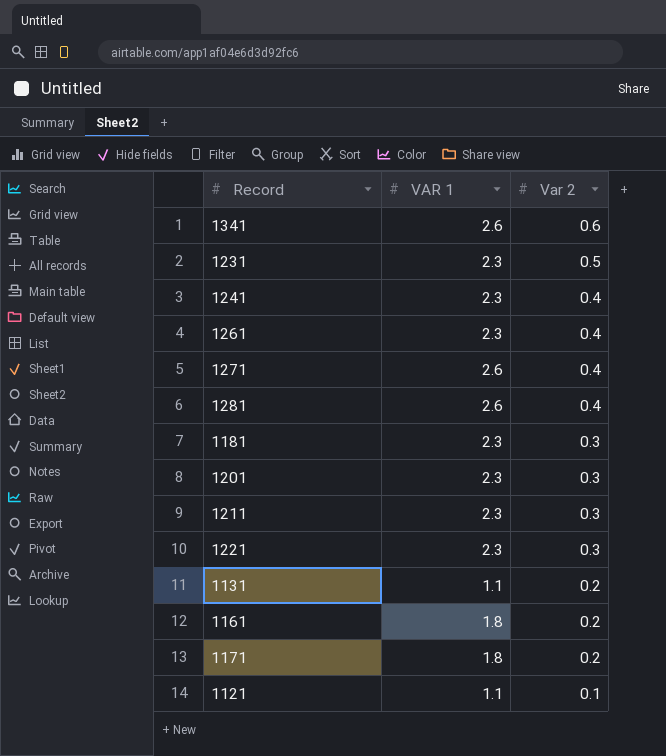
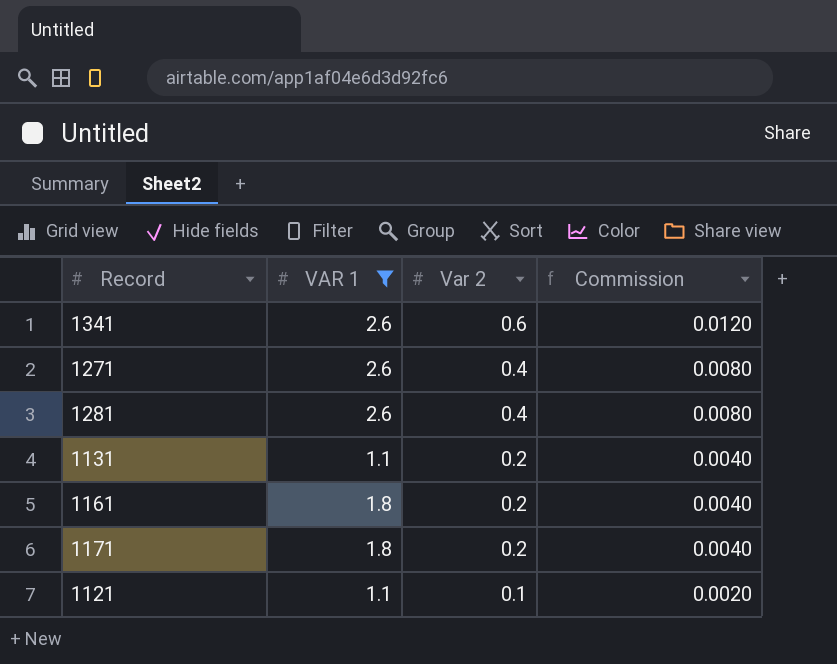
filter: none -> VAR 1 != 2.3
column Commission | formula: none -> [Var 2] * 0.02

